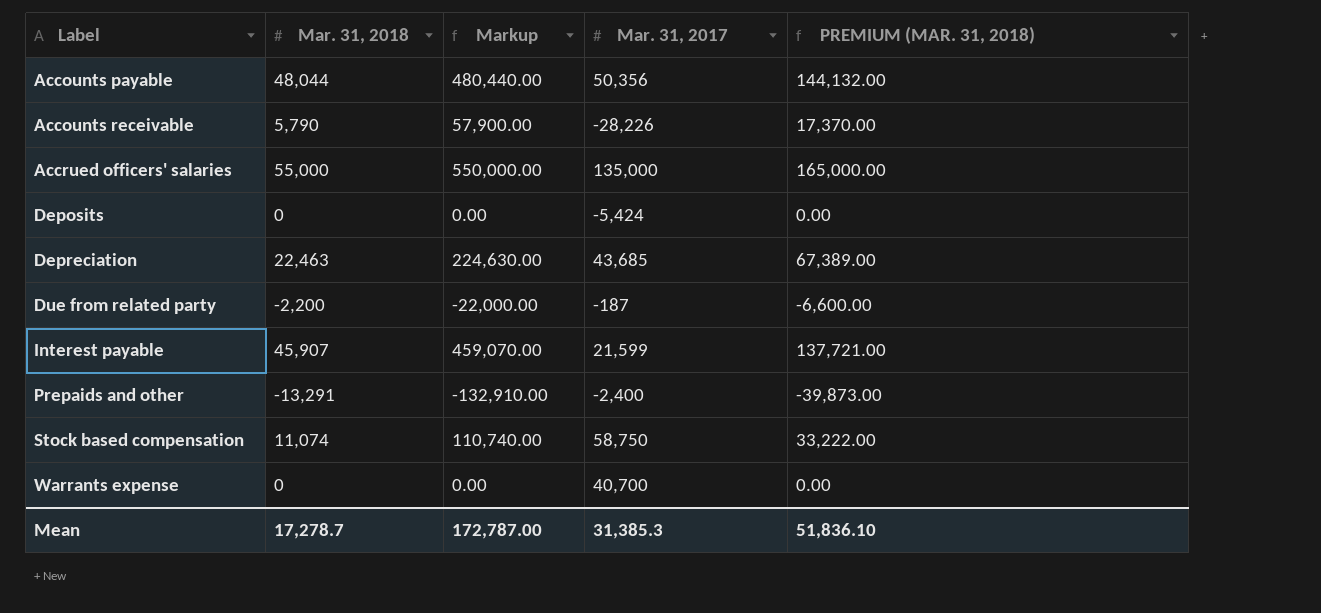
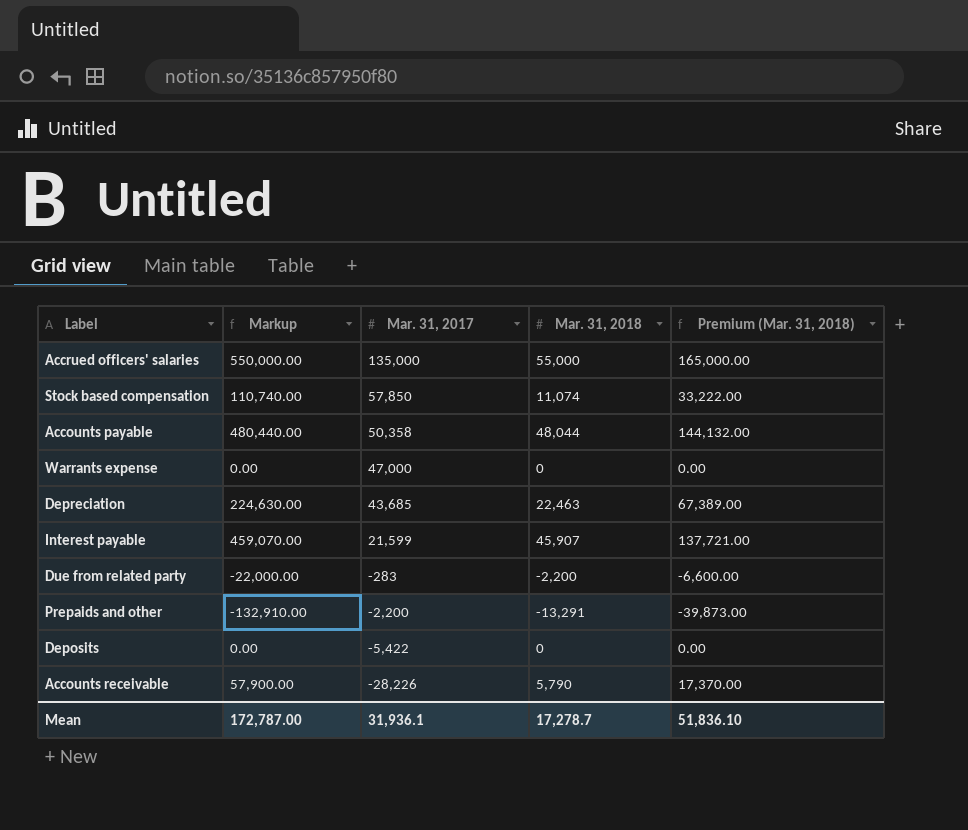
row order: Label ascending -> Mar. 31, 2017 descending
column Mar. 31, 2018 | position: 2 -> 4
column name: PREMIUM (MAR. 31, 2018) -> Premium (Mar. 31, 2018)
Stock based compensation | Mar. 31, 2017: 58,750 -> 57,850
Accounts payable | Mar. 31, 2017: 50,356 -> 50,358
Warrants expense | Mar. 31, 2017: 40,700 -> 47,000
Due from related party | Mar. 31, 2017: -187 -> -283
Prepaids and other | Mar. 31, 2017: -2,400 -> -2,200
Deposits | Mar. 31, 2017: -5,424 -> -5,422
Mean | Mar. 31, 2017: 31,385.3 -> 31,936.1

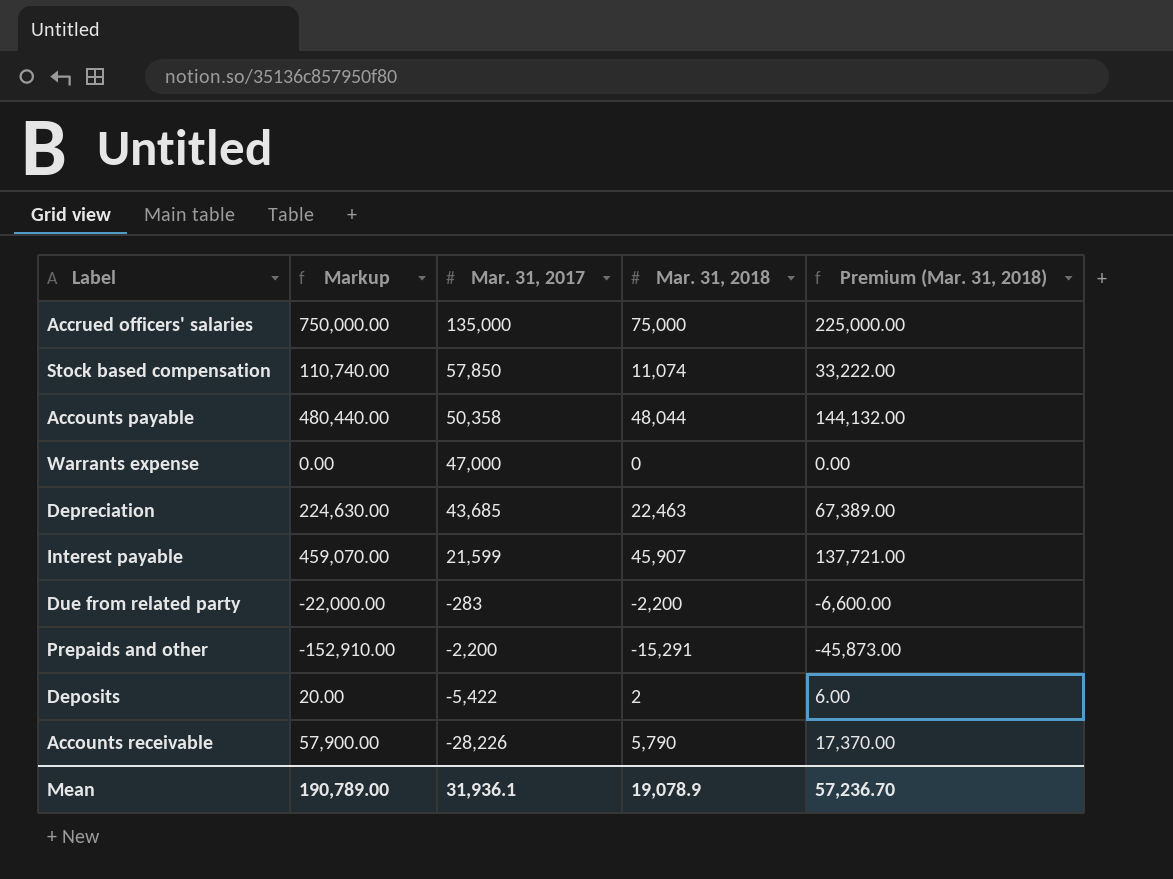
Accrued officers' salaries | Markup: 550,000.00 -> 750,000.00
Accrued officers' salaries | Mar. 31, 2018: 55,000 -> 75,000
Accrued officers' salaries | Premium (Mar. 31, 2018): 165,000.00 -> 225,000.00
Prepaids and other | Markup: -132,910.00 -> -152,910.00
Prepaids and other | Mar. 31, 2018: -13,291 -> -15,291
Prepaids and other | Premium (Mar. 31, 2018): -39,873.00 -> -45,873.00
Deposits | Markup: 0.00 -> 20.00
Deposits | Mar. 31, 2018: 0 -> 2
Deposits | Premium (Mar. 31, 2018): 0.00 -> 6.00
Mean | Markup: 172,787.00 -> 190,789.00
Mean | Mar. 31, 2018: 17,278.7 -> 19,078.9
Mean | Premium (Mar. 31, 2018): 51,836.10 -> 57,236.70

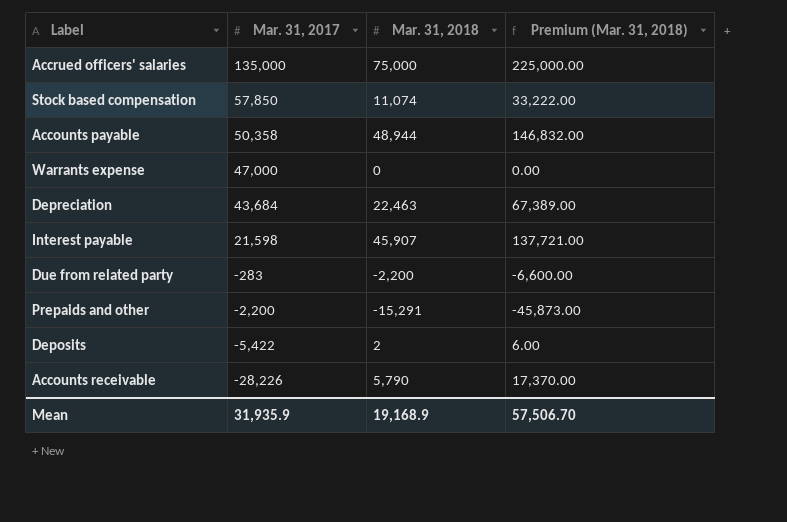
column Markup | formula: [Mar. 31, 2018] * 10 -> none
Accounts payable | Mar. 31, 2018: 48,044 -> 48,944
Accounts payable | Premium (Mar. 31, 2018): 144,132.00 -> 146,832.00
Depreciation | Mar. 31, 2017: 43,685 -> 43,684
Interest payable | Mar. 31, 2017: 21,599 -> 21,598
Mean | Mar. 31, 2017: 31,936.1 -> 31,935.9
Mean | Mar. 31, 2018: 19,078.9 -> 19,168.9
Mean | Premium (Mar. 31, 2018): 57,236.70 -> 57,506.70

